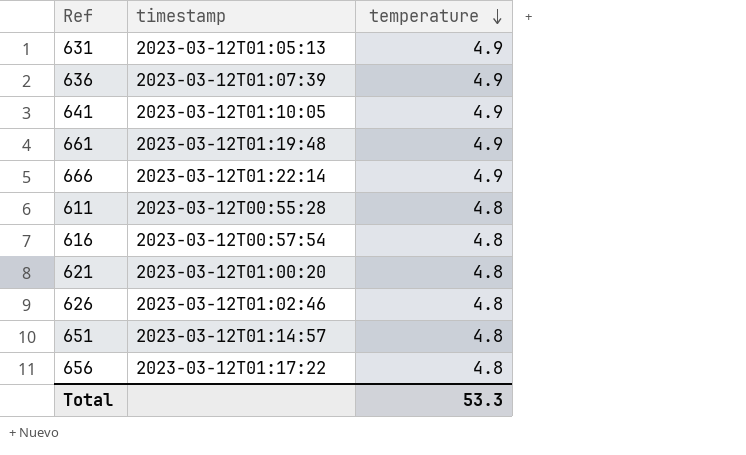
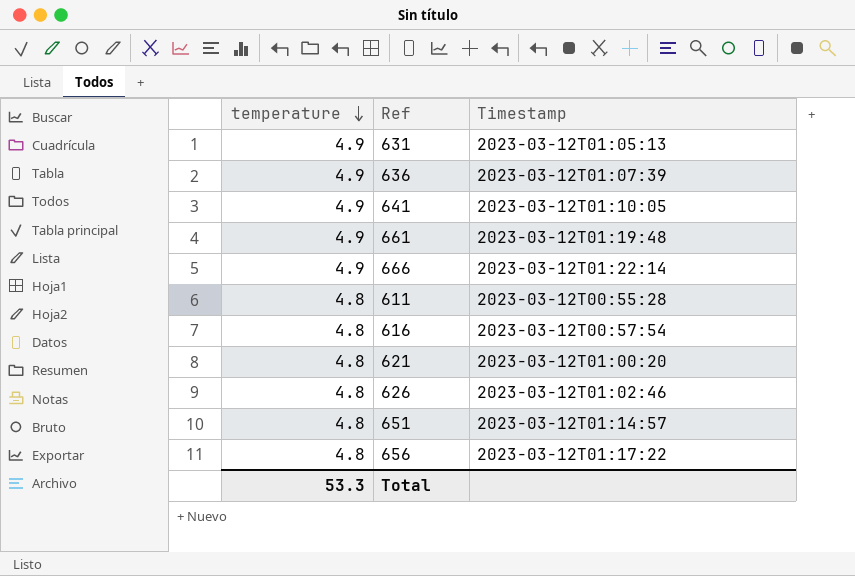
column temperature | position: 3 -> 1
column name: timestamp -> Timestamp

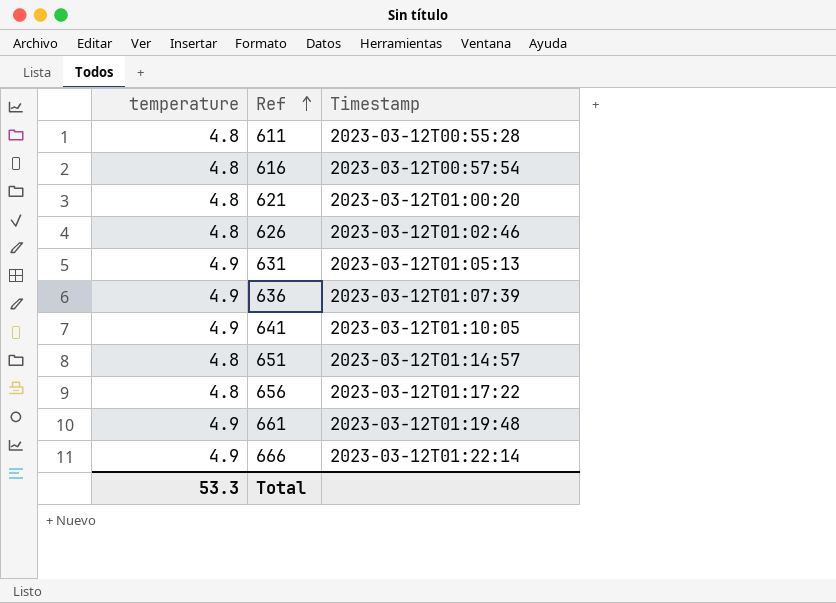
row order: temperature descending -> Ref ascending

